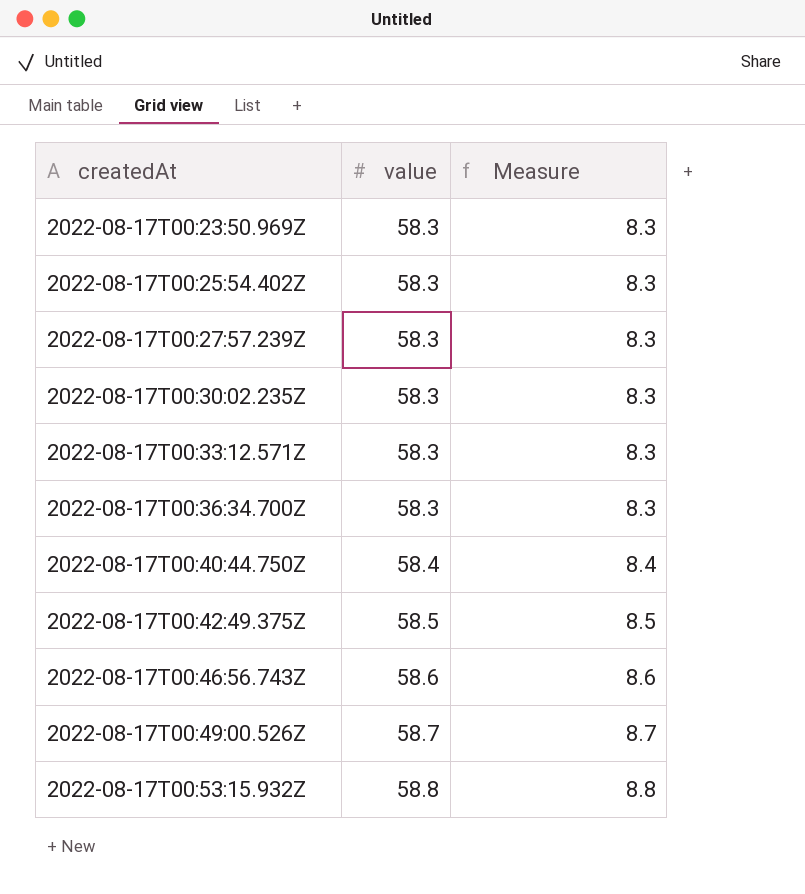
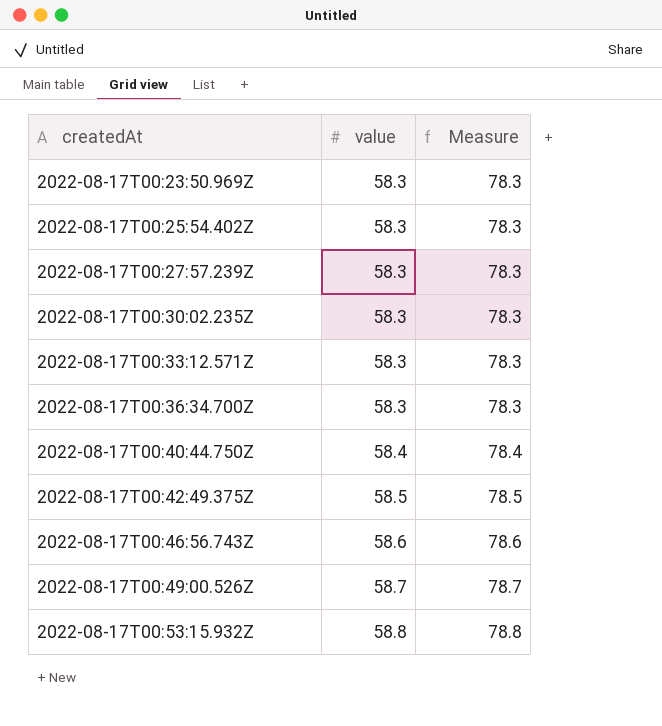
column Measure | formula: [value] - 50 -> [value] + 20

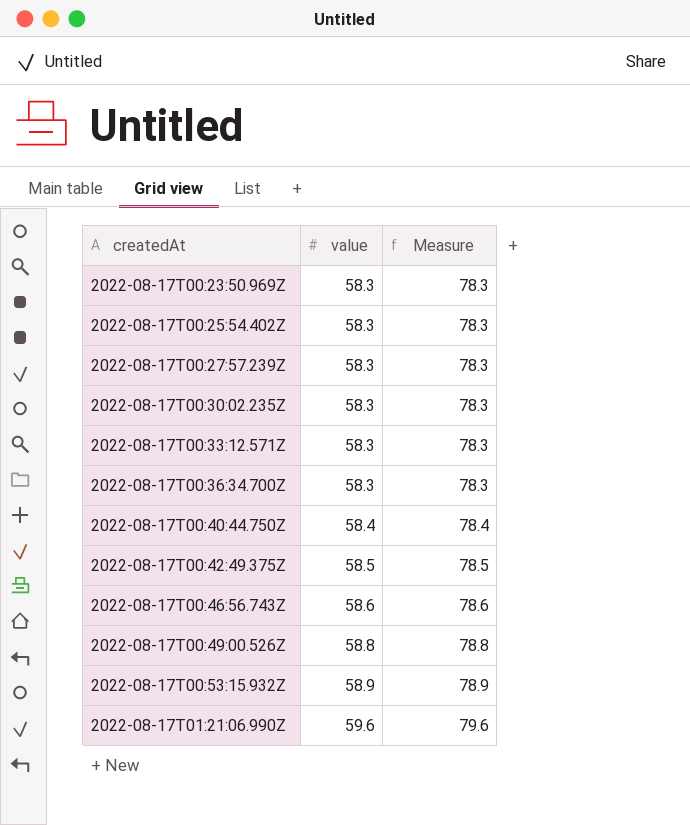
2022-08-17T00:49:00.526Z | value: 58.7 -> 58.8
2022-08-17T00:49:00.526Z | Measure: 78.7 -> 78.8
2022-08-17T00:53:15.932Z | value: 58.8 -> 58.9
2022-08-17T00:53:15.932Z | Measure: 78.8 -> 78.9
row 2022-08-17T01:21:06.990Z: none -> 59.6 | 79.6

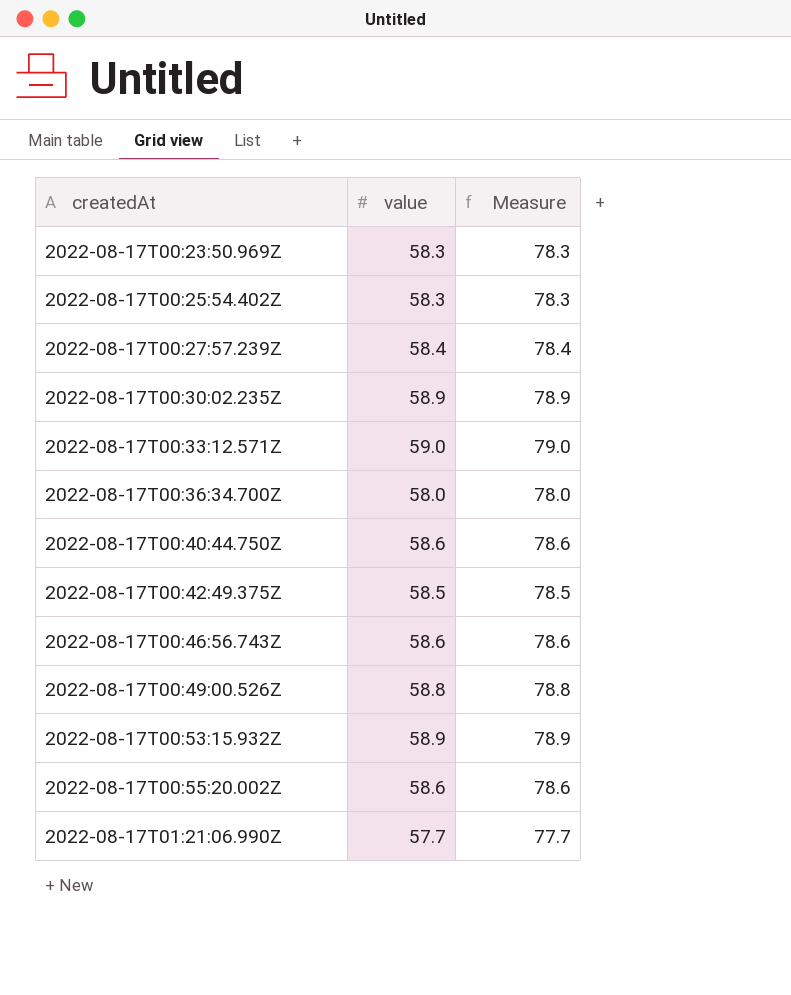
2022-08-17T00:27:57.239Z | value: 58.3 -> 58.4
2022-08-17T00:27:57.239Z | Measure: 78.3 -> 78.4
2022-08-17T00:30:02.235Z | value: 58.3 -> 58.9
2022-08-17T00:30:02.235Z | Measure: 78.3 -> 78.9
2022-08-17T00:33:12.571Z | value: 58.3 -> 59.0
2022-08-17T00:33:12.571Z | Measure: 78.3 -> 79.0
2022-08-17T00:36:34.700Z | value: 58.3 -> 58.0
2022-08-17T00:36:34.700Z | Measure: 78.3 -> 78.0
2022-08-17T00:40:44.750Z | value: 58.4 -> 58.6
2022-08-17T00:40:44.750Z | Measure: 78.4 -> 78.6
row 2022-08-17T00:55:20.002Z: none -> 58.6 | 78.6
2022-08-17T01:21:06.990Z | value: 59.6 -> 57.7
2022-08-17T01:21:06.990Z | Measure: 79.6 -> 77.7

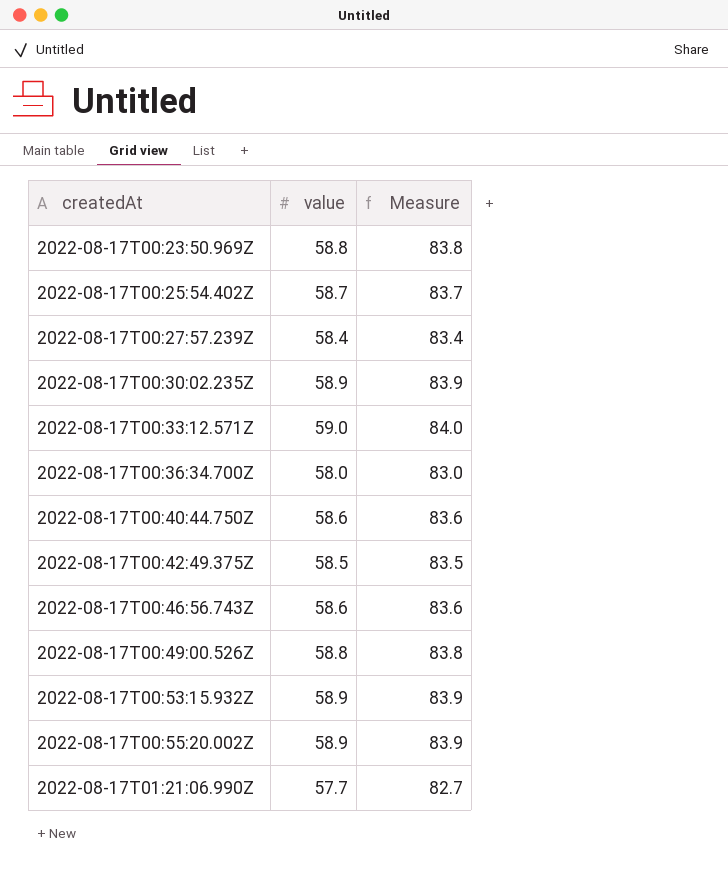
column Measure | formula: [value] + 20 -> [value] + 25
2022-08-17T00:23:50.969Z | value: 58.3 -> 58.8
2022-08-17T00:25:54.402Z | value: 58.3 -> 58.7
2022-08-17T00:55:20.002Z | value: 58.6 -> 58.9

